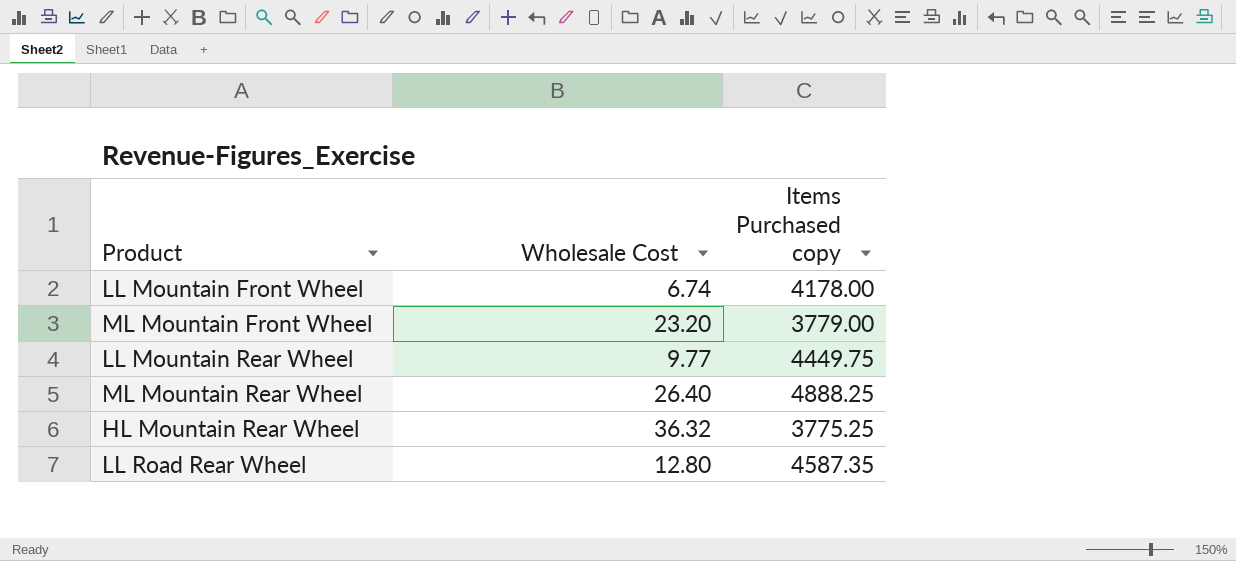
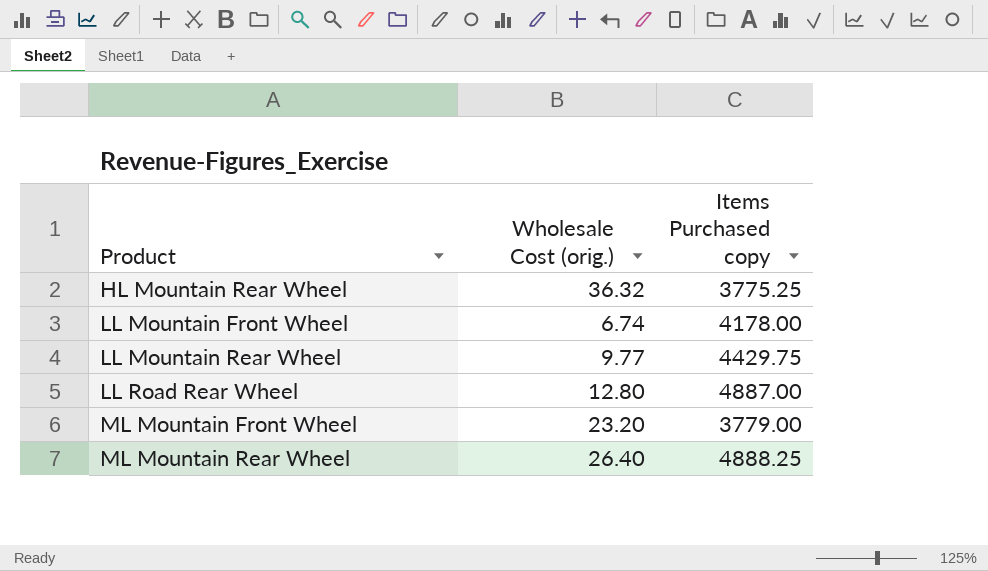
row order: none -> Product ascending
column name: Wholesale Cost -> Wholesale Cost (orig.)
LL Mountain Rear Wheel | Items Purchased copy: 4449.75 -> 4429.75
LL Road Rear Wheel | Items Purchased copy: 4587.35 -> 4887.00

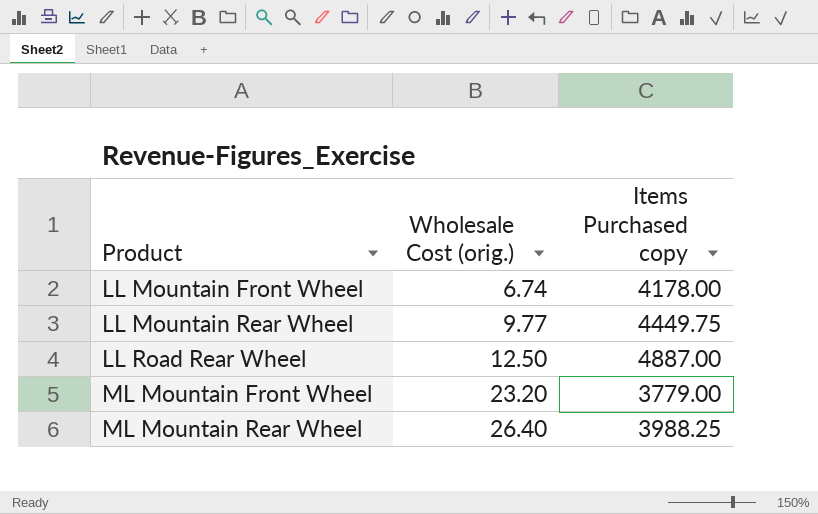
row HL Mountain Rear Wheel: 36.32 | 3775.25 -> none
LL Mountain Rear Wheel | Items Purchased copy: 4429.75 -> 4449.75
LL Road Rear Wheel | Wholesale Cost (orig.): 12.80 -> 12.50
ML Mountain Rear Wheel | Items Purchased copy: 4888.25 -> 3988.25

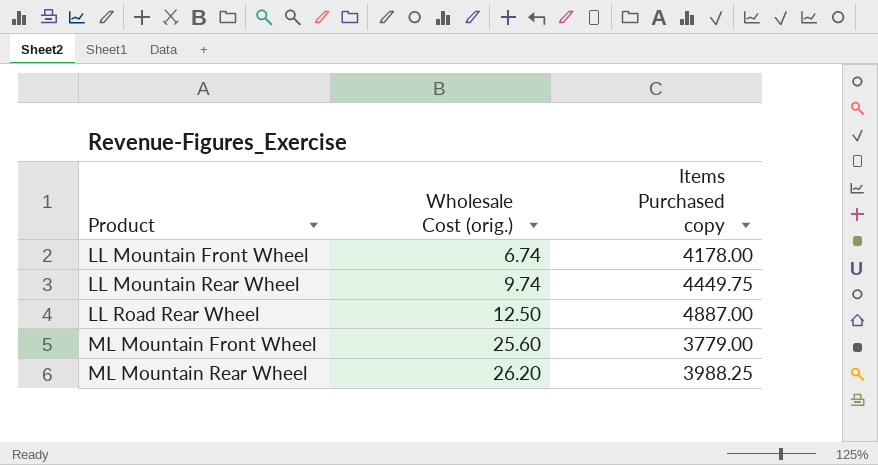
LL Mountain Rear Wheel | Wholesale Cost (orig.): 9.77 -> 9.74
ML Mountain Front Wheel | Wholesale Cost (orig.): 23.20 -> 25.60
ML Mountain Rear Wheel | Wholesale Cost (orig.): 26.40 -> 26.20

